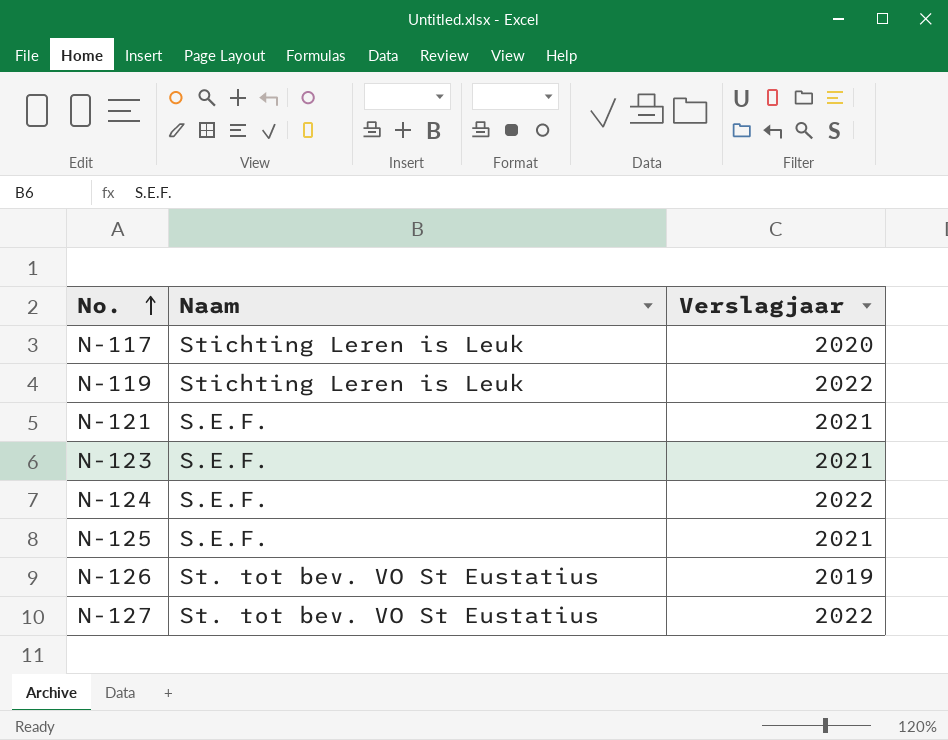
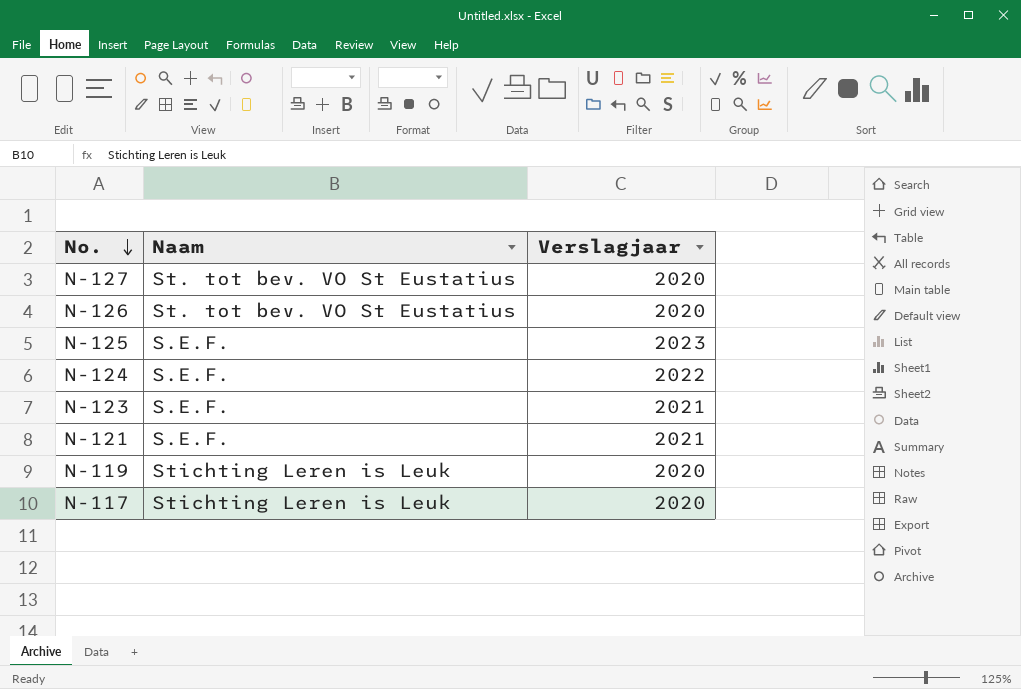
row order: No. ascending -> No. descending
N-127 | Verslagjaar: 2022 -> 2020
N-126 | Verslagjaar: 2019 -> 2020
N-125 | Verslagjaar: 2021 -> 2023
N-119 | Verslagjaar: 2022 -> 2020

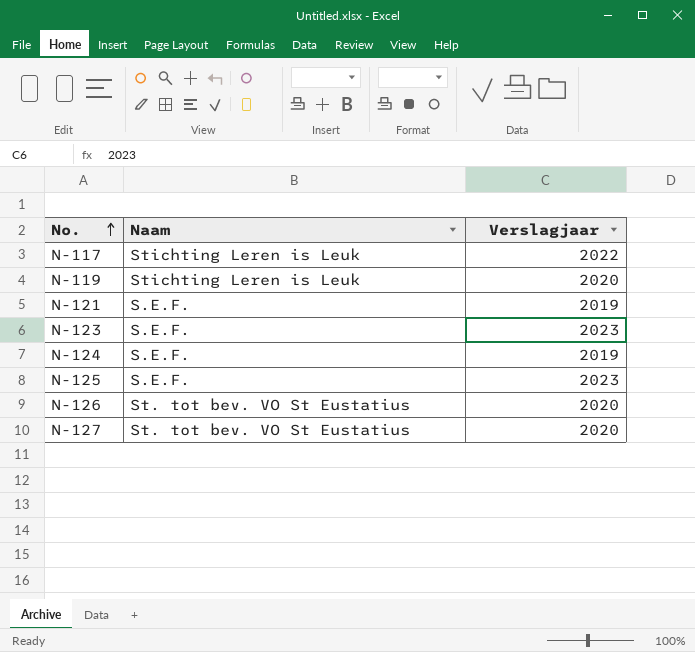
row order: No. descending -> No. ascending
N-117 | Verslagjaar: 2020 -> 2022
N-121 | Verslagjaar: 2021 -> 2019
N-123 | Verslagjaar: 2021 -> 2023
N-124 | Verslagjaar: 2022 -> 2019

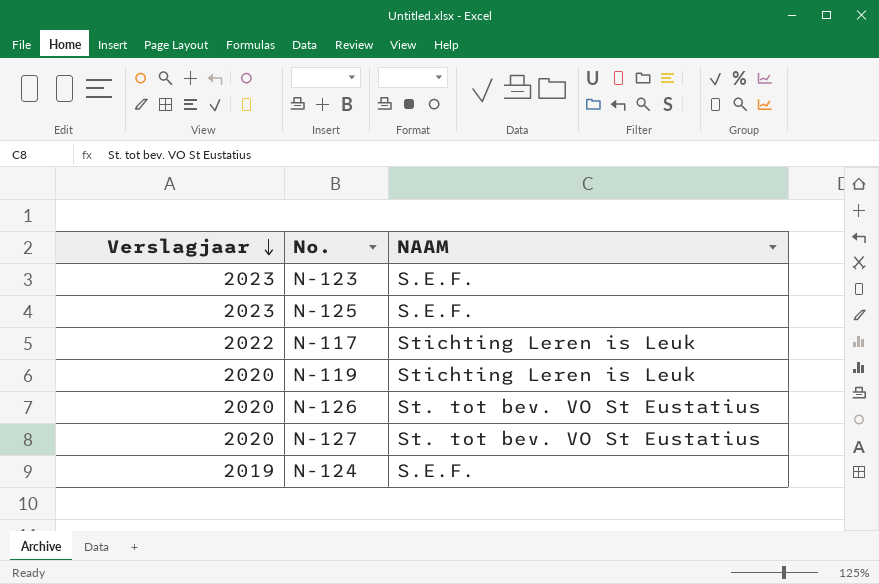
row order: No. ascending -> Verslagjaar descending
column Verslagjaar | position: 3 -> 1
column name: Naam -> NAAM
row N-121: S.E.F. | 2019 -> none

